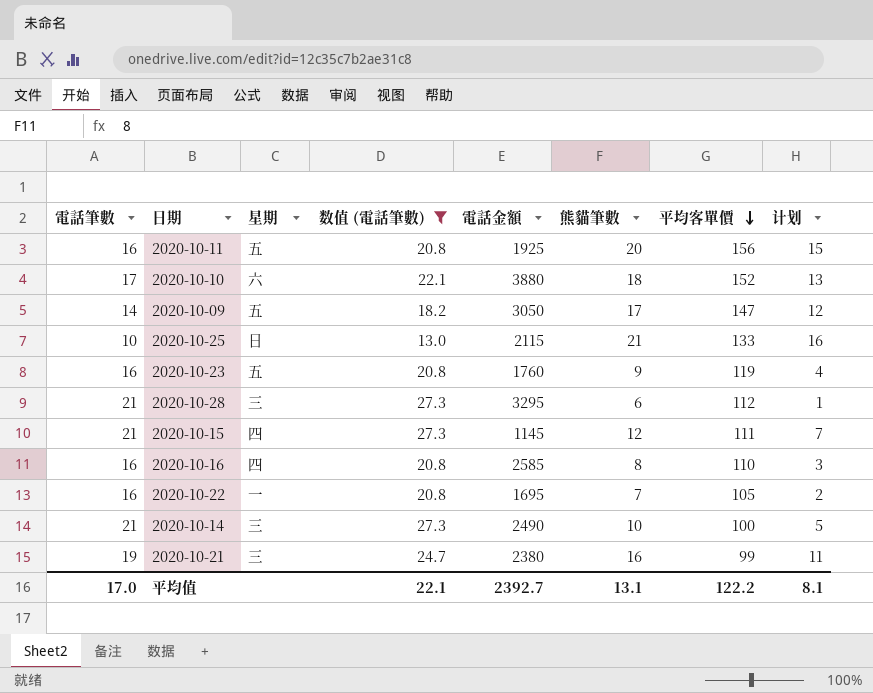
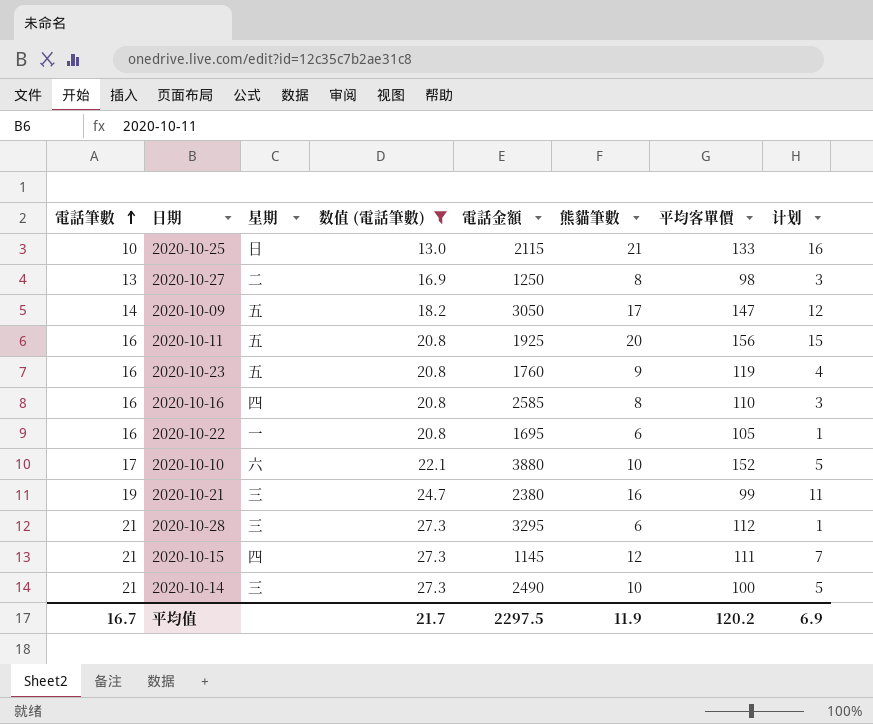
row order: 平均客單價 descending -> 電話筆數 ascending
row 2020-10-27: none -> 13 | 二 | 16.9 | 1250 | 8 | 98 | 3
2020-10-22 | 熊貓筆數: 7 -> 6
2020-10-22 | 计划: 2 -> 1
2020-10-10 | 熊貓筆數: 18 -> 10
2020-10-10 | 计划: 13 -> 5
平均值 | 電話筆數: 17.0 -> 16.7
平均值 | 数值 (電話筆數): 22.1 -> 21.7
平均值 | 電話金額: 2392.7 -> 2297.5
平均值 | 熊貓筆數: 13.1 -> 11.9
平均值 | 平均客單價: 122.2 -> 120.2
平均值 | 计划: 8.1 -> 6.9

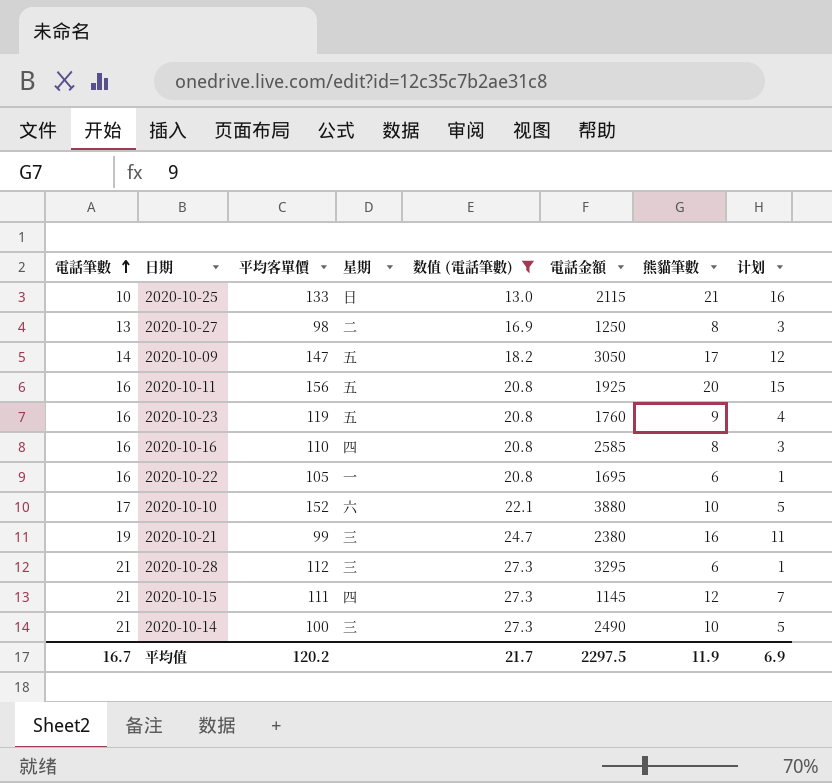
column 平均客單價 | position: 7 -> 3

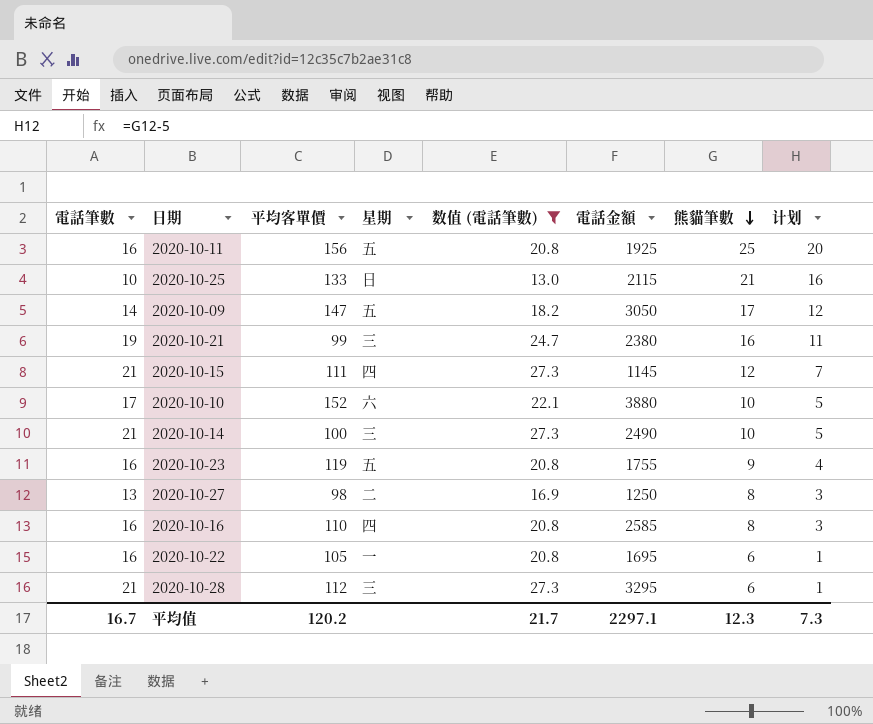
row order: 電話筆數 ascending -> 熊貓筆數 descending
2020-10-11 | 熊貓筆數: 20 -> 25
2020-10-11 | 计划: 15 -> 20
2020-10-23 | 電話金額: 1760 -> 1755
平均值 | 電話金額: 2297.5 -> 2297.1
平均值 | 熊貓筆數: 11.9 -> 12.3
平均值 | 计划: 6.9 -> 7.3

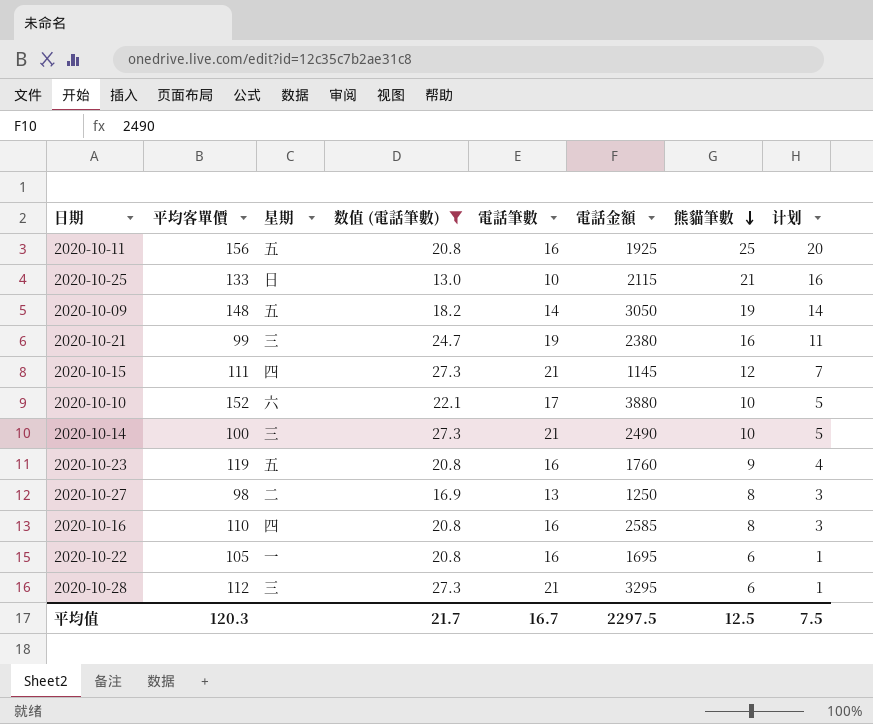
column 電話筆數 | position: 1 -> 5
2020-10-09 | 平均客單價: 147 -> 148
2020-10-09 | 熊貓筆數: 17 -> 19
2020-10-09 | 计划: 12 -> 14
2020-10-23 | 電話金額: 1755 -> 1760
平均值 | 平均客單價: 120.2 -> 120.3
平均值 | 電話金額: 2297.1 -> 2297.5
平均值 | 熊貓筆數: 12.3 -> 12.5
平均值 | 计划: 7.3 -> 7.5

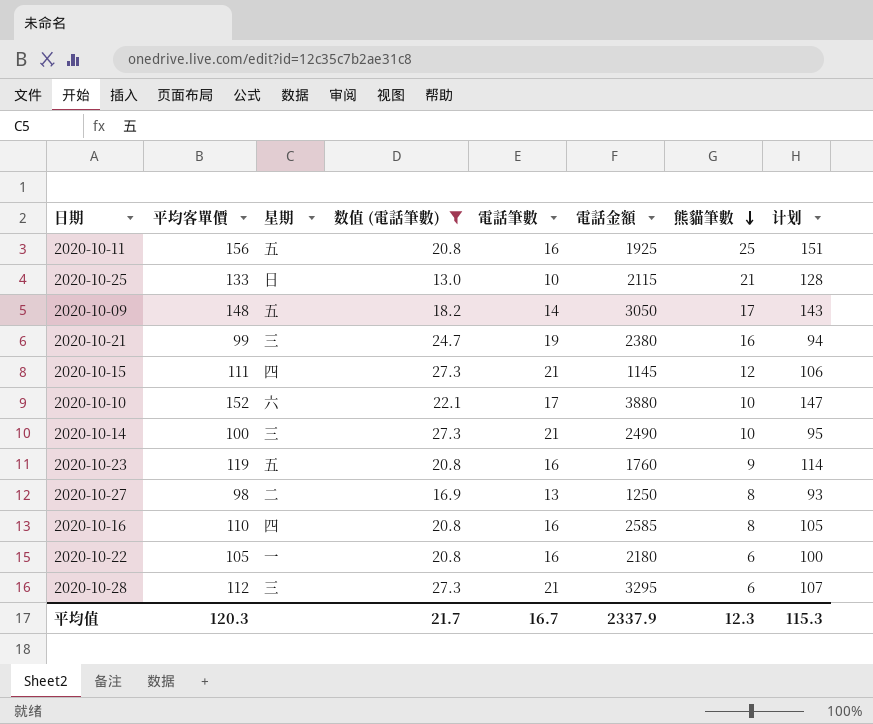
column 计划 | formula: [熊貓筆數] - 5 -> [平均客單價] - 5
2020-10-09 | 熊貓筆數: 19 -> 17
2020-10-22 | 電話金額: 1695 -> 2180
平均值 | 電話金額: 2297.5 -> 2337.9
平均值 | 熊貓筆數: 12.5 -> 12.3
平均值 | 计划: 7.5 -> 115.3

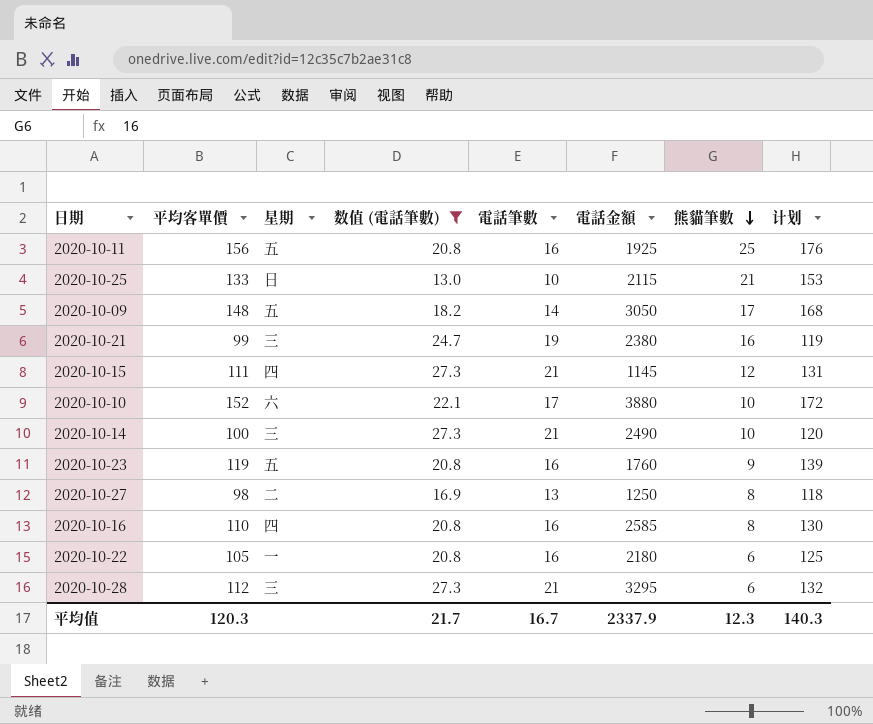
column 计划 | formula: [平均客單價] - 5 -> [平均客單價] + 20
平均值 | 计划: 115.3 -> 140.3

